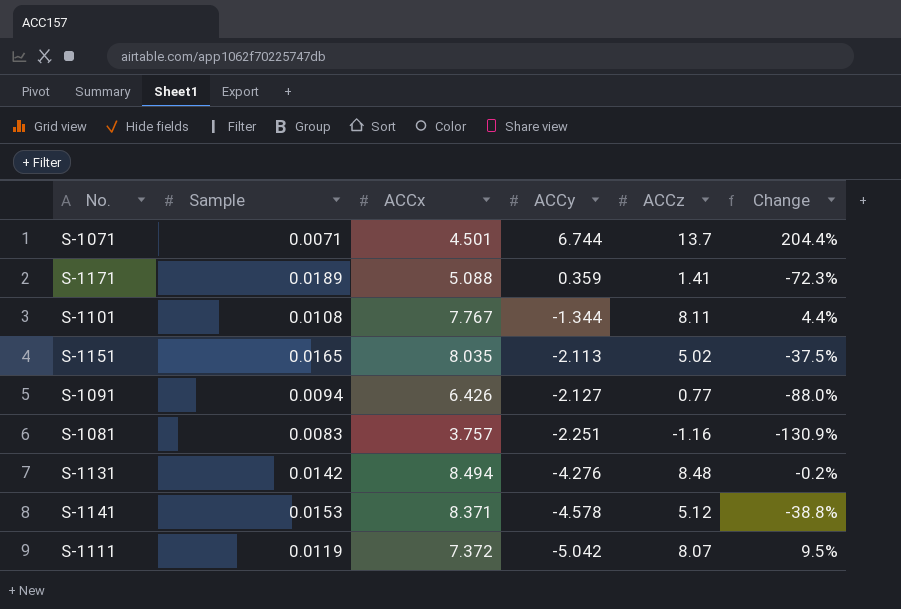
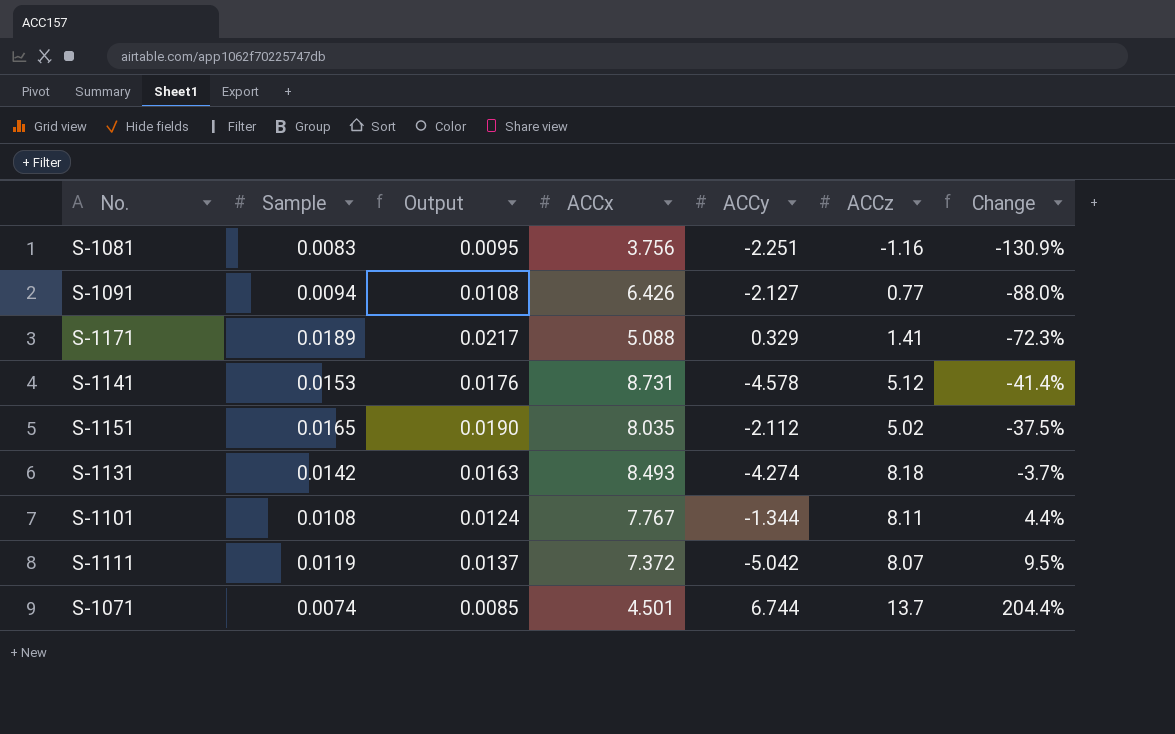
row order: ACCy descending -> Change ascending
column Output | formula: none -> [Sample] * 1.15
S-1081 | ACCx: 3.757 -> 3.756
S-1171 | ACCy: 0.359 -> 0.329
S-1141 | ACCx: 8.371 -> 8.731
S-1141 | Change: -38.8% -> -41.4%
S-1151 | ACCy: -2.113 -> -2.112
S-1131 | ACCx: 8.494 -> 8.493
S-1131 | ACCy: -4.276 -> -4.274
S-1131 | ACCz: 8.48 -> 8.18
S-1131 | Change: -0.2% -> -3.7%
S-1071 | Sample: 0.0071 -> 0.0074

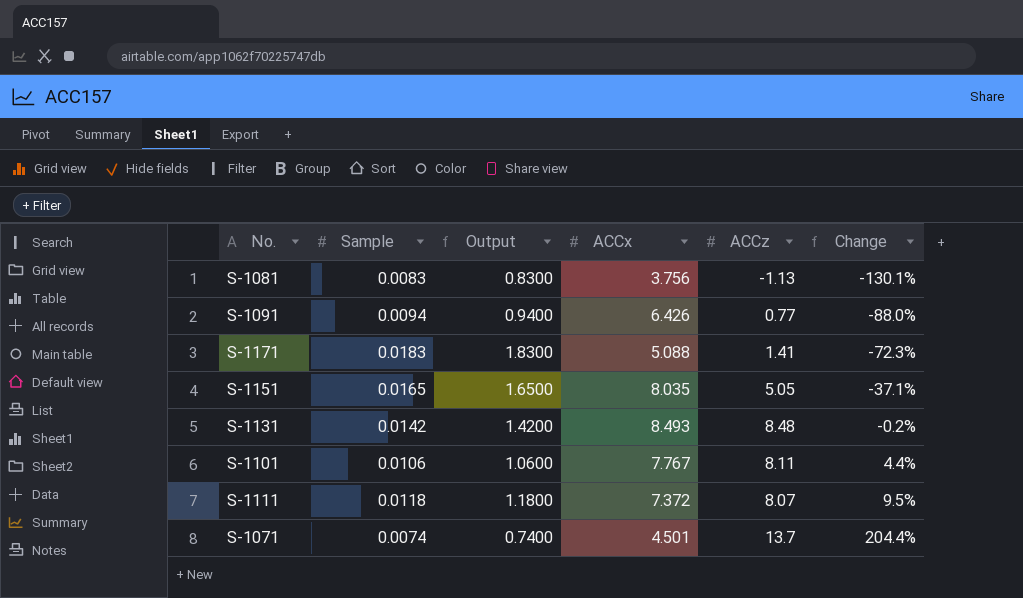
column ACCy | position: 5 -> none
column Output | formula: [Sample] * 1.15 -> [Sample] * 100
row S-1141: 0.0153 | 0.0176 | 8.731 | -4.578 | 5.12 | -41.4% -> none
S-1081 | ACCz: -1.16 -> -1.13
S-1081 | Change: -130.9% -> -130.1%
S-1171 | Sample: 0.0189 -> 0.0183
S-1151 | ACCz: 5.02 -> 5.05
S-1151 | Change: -37.5% -> -37.1%
S-1131 | ACCz: 8.18 -> 8.48
S-1131 | Change: -3.7% -> -0.2%
S-1101 | Sample: 0.0108 -> 0.0106
S-1111 | Sample: 0.0119 -> 0.0118

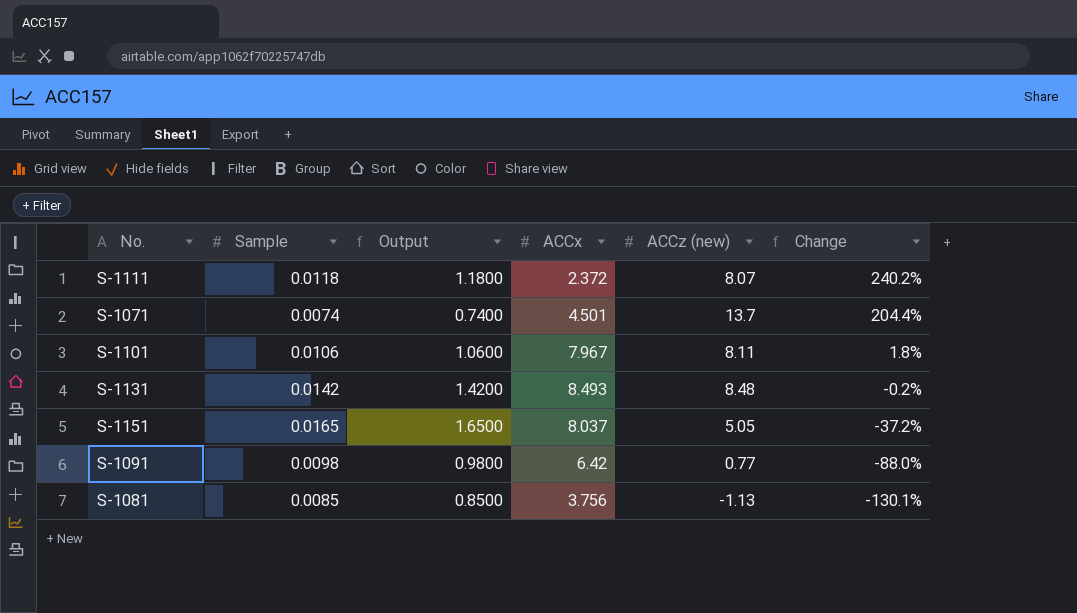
row order: Change ascending -> Change descending
column name: ACCz -> ACCz (new)
row S-1171: 0.0183 | 1.8300 | 5.088 | 1.41 | -72.3% -> none
S-1111 | ACCx: 7.372 -> 2.372
S-1111 | Change: 9.5% -> 240.2%
S-1101 | ACCx: 7.767 -> 7.967
S-1101 | Change: 4.4% -> 1.8%
S-1151 | ACCx: 8.035 -> 8.037
S-1151 | Change: -37.1% -> -37.2%
S-1091 | Sample: 0.0094 -> 0.0098
S-1091 | Output: 0.9400 -> 0.9800
S-1091 | ACCx: 6.426 -> 6.42
S-1081 | Sample: 0.0083 -> 0.0085
S-1081 | Output: 0.8300 -> 0.8500

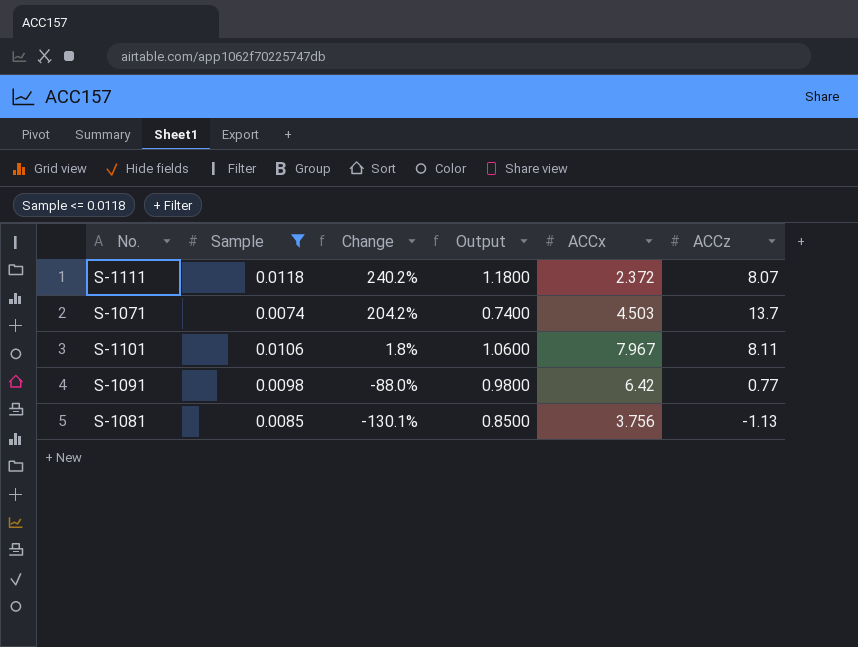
filter: none -> Sample <= 0.0118
column Change | position: 6 -> 3
column name: ACCz (new) -> ACCz
S-1071 | Change: 204.4% -> 204.2%
S-1071 | ACCx: 4.501 -> 4.503

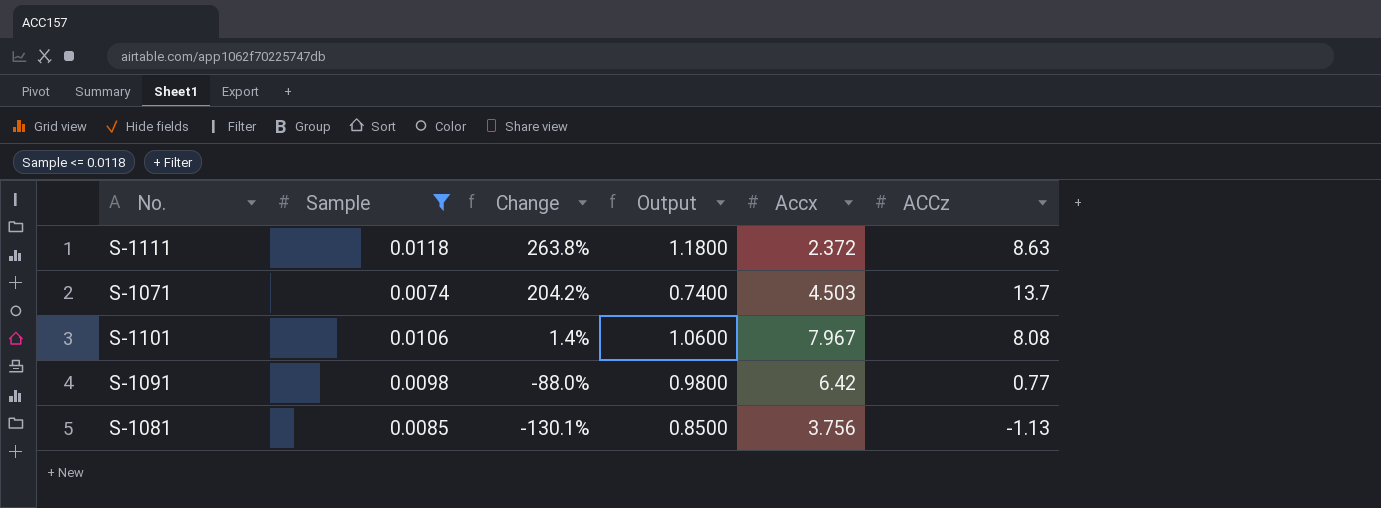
column name: ACCx -> Accx
S-1111 | Change: 240.2% -> 263.8%
S-1111 | ACCz: 8.07 -> 8.63
S-1101 | Change: 1.8% -> 1.4%
S-1101 | ACCz: 8.11 -> 8.08

